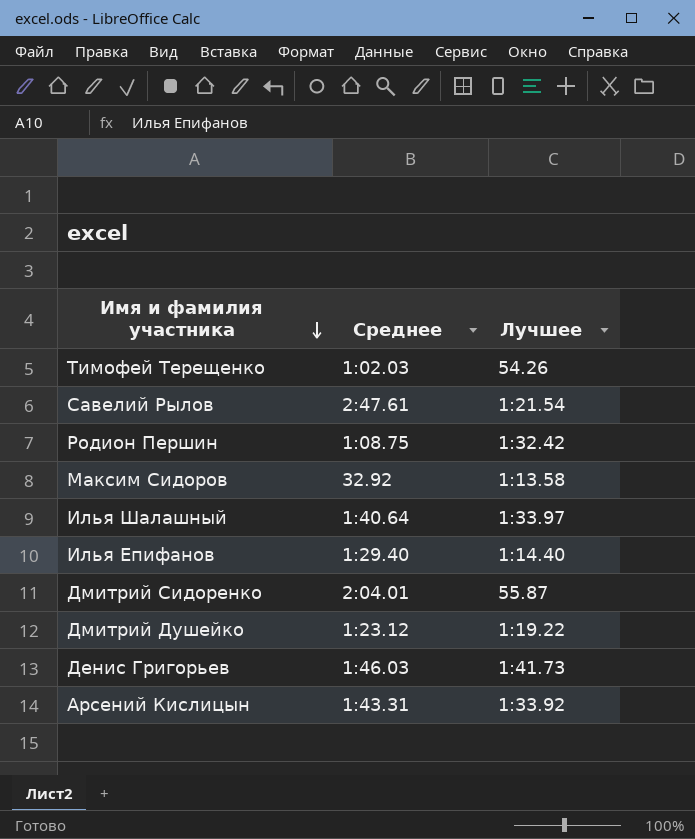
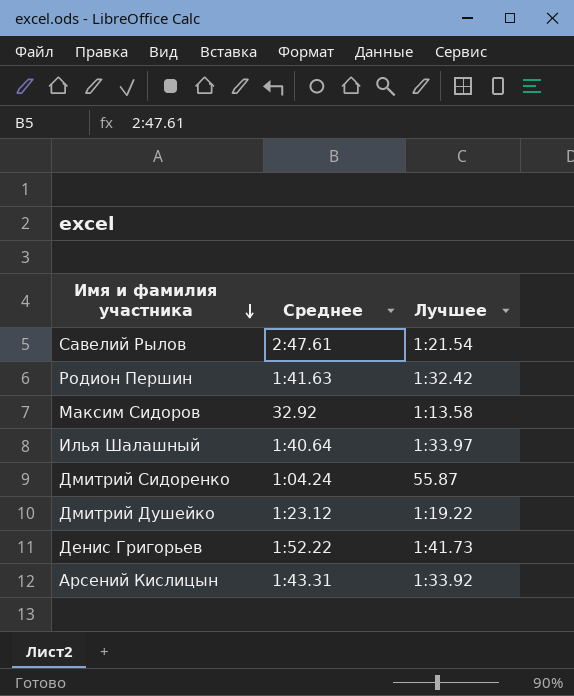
row Тимофей Терещенко: 1:02.03 | 54.26 -> none
row Илья Епифанов: 1:29.40 | 1:14.40 -> none
Родион Першин | Среднее: 1:08.75 -> 1:41.63
Дмитрий Сидоренко | Среднее: 2:04.01 -> 1:04.24
Денис Григорьев | Среднее: 1:46.03 -> 1:52.22

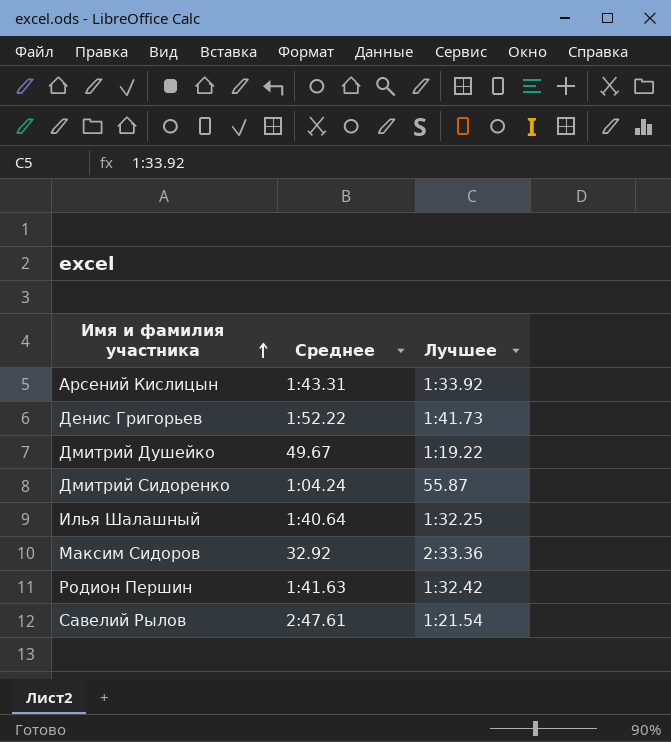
row order: Имя и фамилия участника descending -> Имя и фамилия участника ascending
Дмитрий Душейко | Среднее: 1:23.12 -> 49.67
Илья Шалашный | Лучшее: 1:33.97 -> 1:32.25
Максим Сидоров | Лучшее: 1:13.58 -> 2:33.36

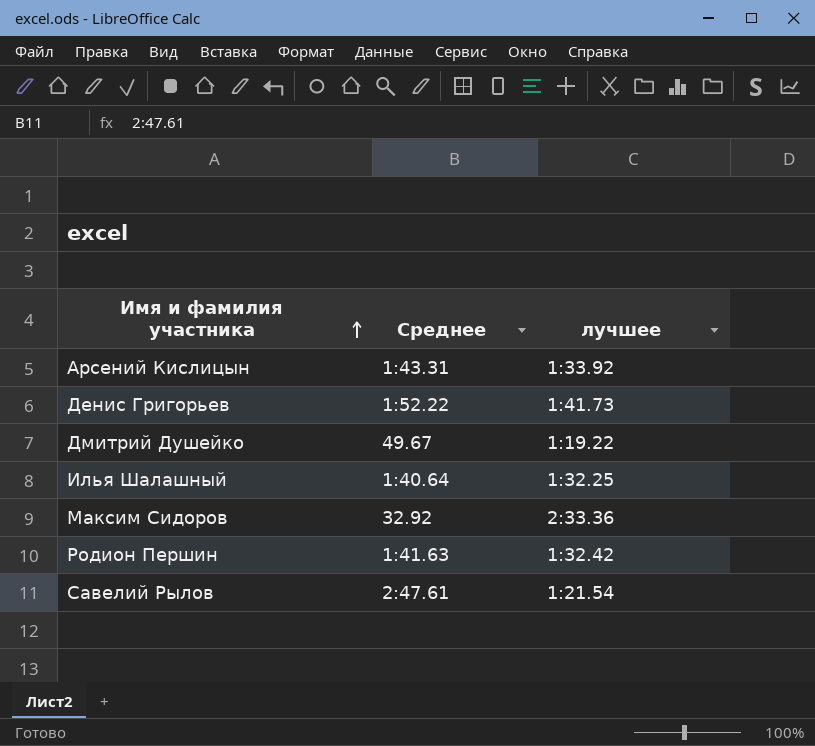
column name: Лучшее -> лучшее
row Дмитрий Сидоренко: 1:04.24 | 55.87 -> none

